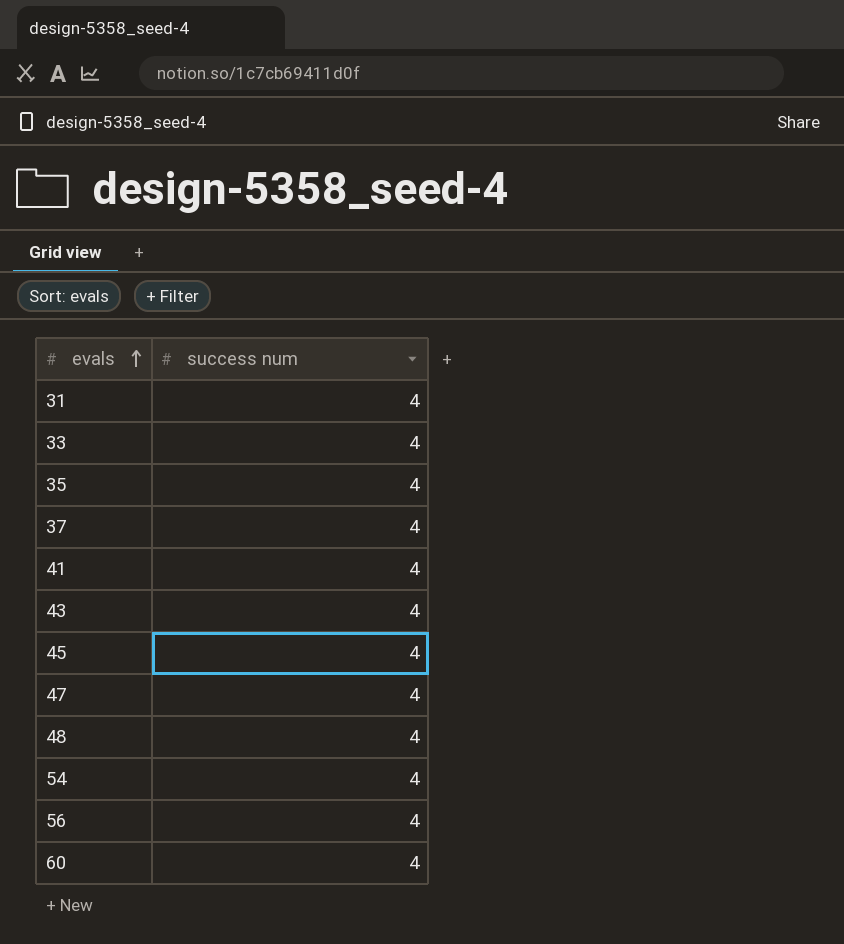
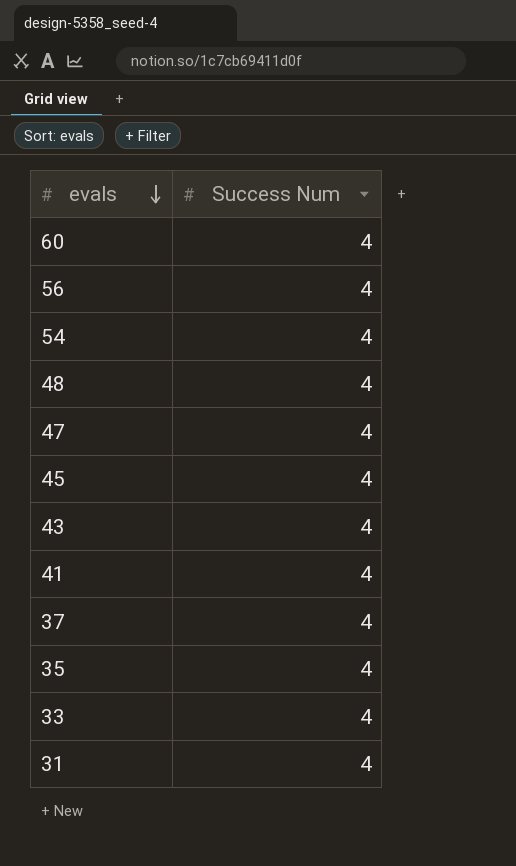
row order: evals ascending -> evals descending
column name: success num -> Success Num

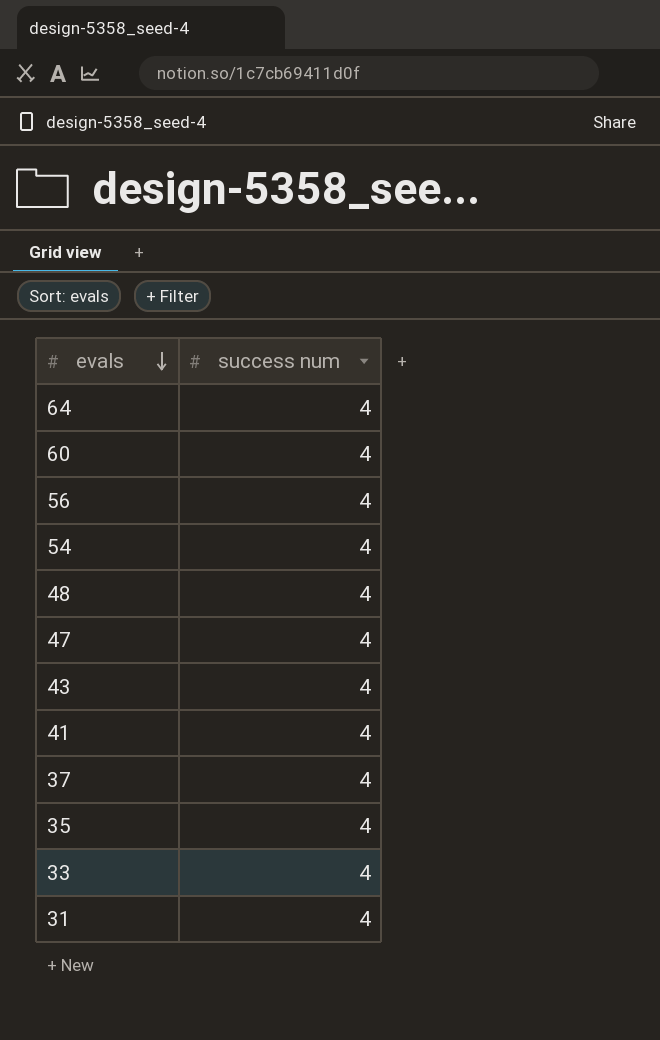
column name: Success Num -> success num
row 45: 4 -> none
row 64: none -> 4

